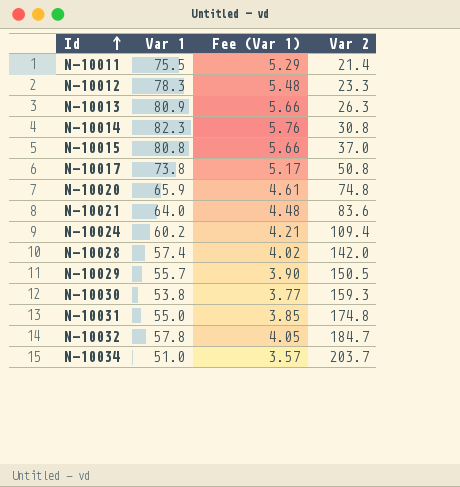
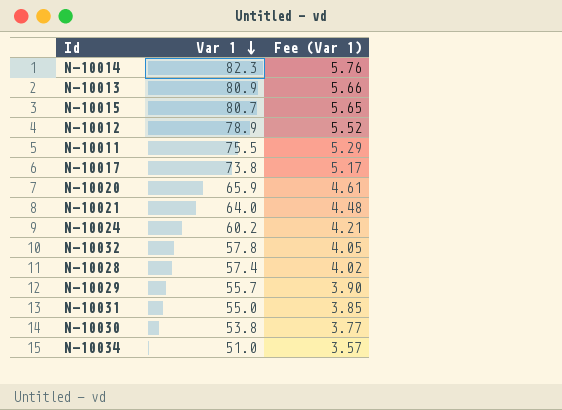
row order: Id ascending -> Var 1 descending
column Var 2 | position: 4 -> none
N-10015 | Var 1: 80.8 -> 80.7
N-10015 | Fee (Var 1): 5.66 -> 5.65
N-10012 | Var 1: 78.3 -> 78.9
N-10012 | Fee (Var 1): 5.48 -> 5.52

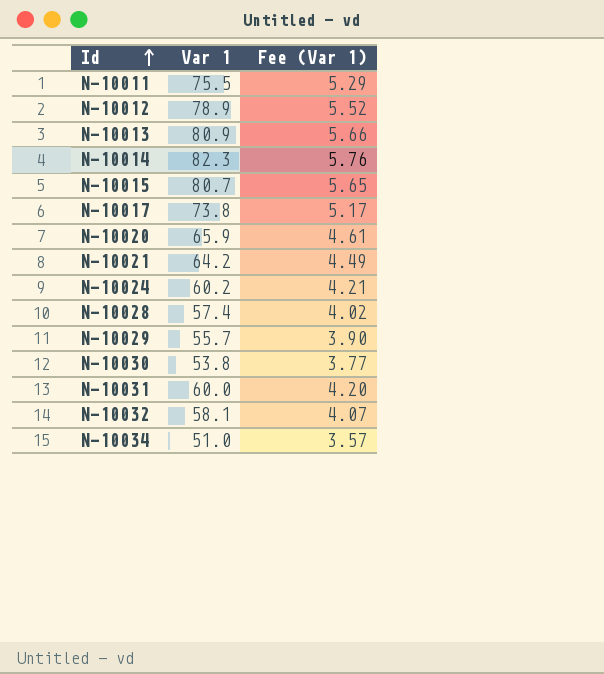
row order: Var 1 descending -> Id ascending
N-10021 | Var 1: 64.0 -> 64.2
N-10021 | Fee (Var 1): 4.48 -> 4.49
N-10031 | Var 1: 55.0 -> 60.0
N-10031 | Fee (Var 1): 3.85 -> 4.20
N-10032 | Var 1: 57.8 -> 58.1
N-10032 | Fee (Var 1): 4.05 -> 4.07

